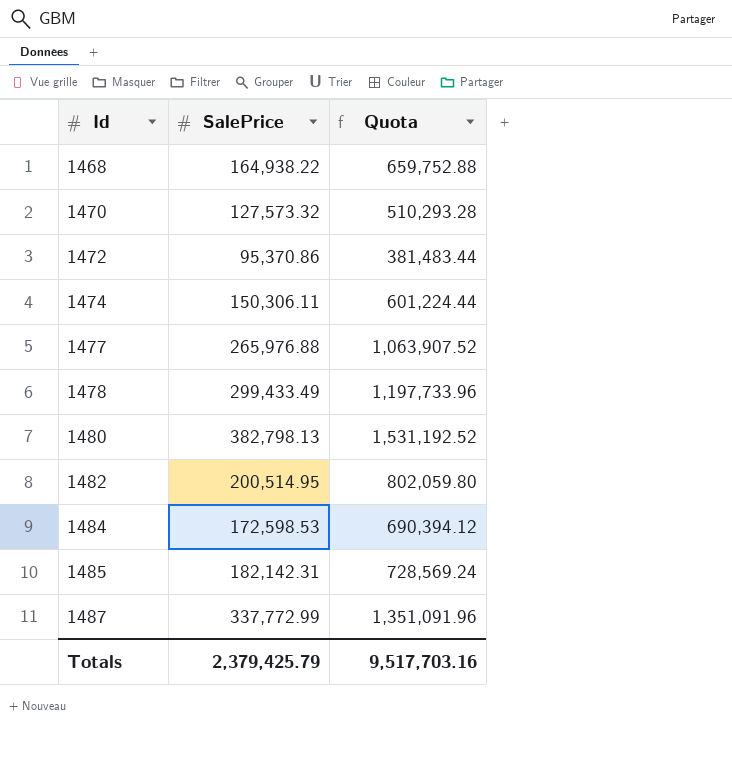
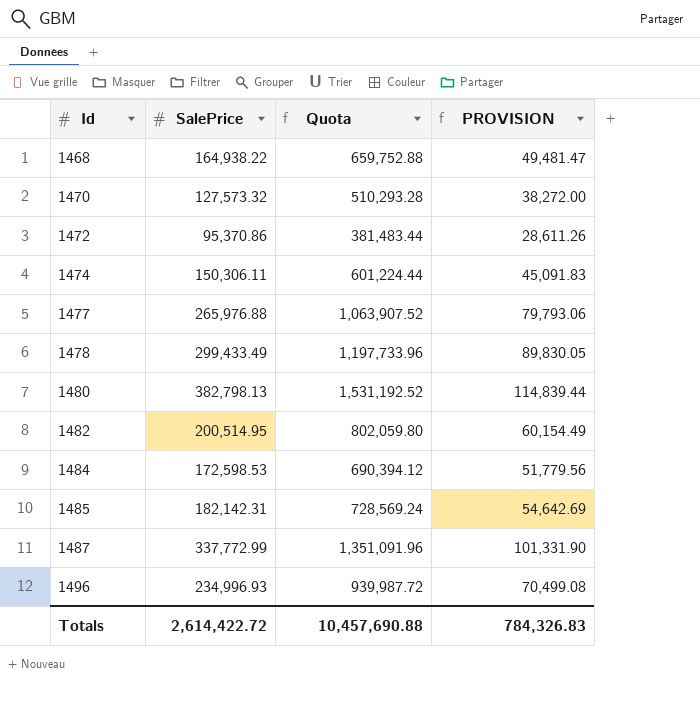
column PROVISION | formula: none -> [SalePrice] * 0.3
row 1496: none -> 234,996.93 | 939,987.72 | 70,499.08
Totals | SalePrice: 2,379,425.79 -> 2,614,422.72
Totals | Quota: 9,517,703.16 -> 10,457,690.88

